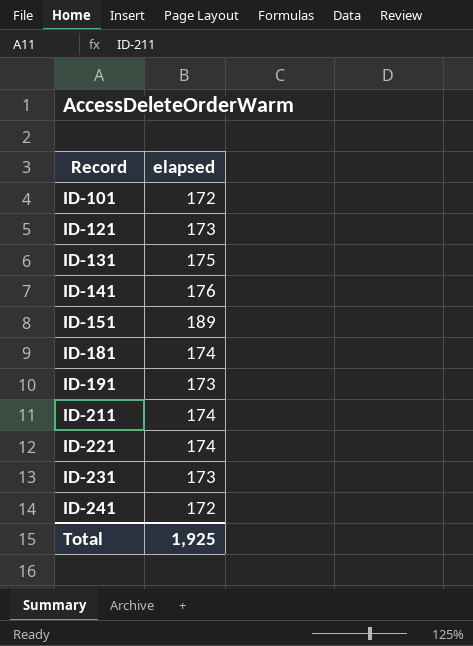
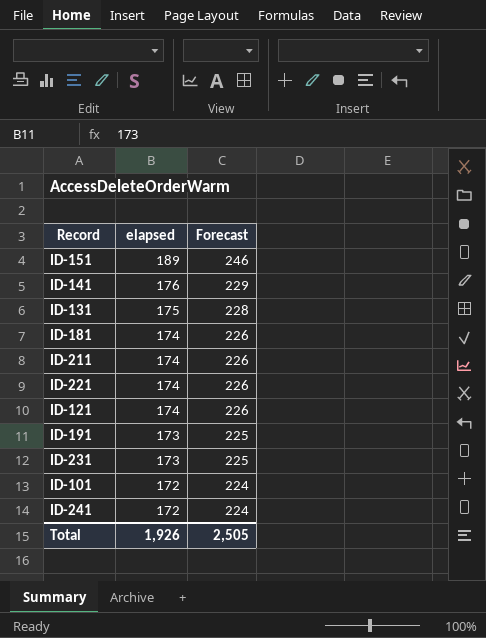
row order: Record ascending -> elapsed descending
column Forecast | formula: none -> [elapsed] * 1.3
ID-121 | elapsed: 173 -> 174
Total | elapsed: 1,925 -> 1,926

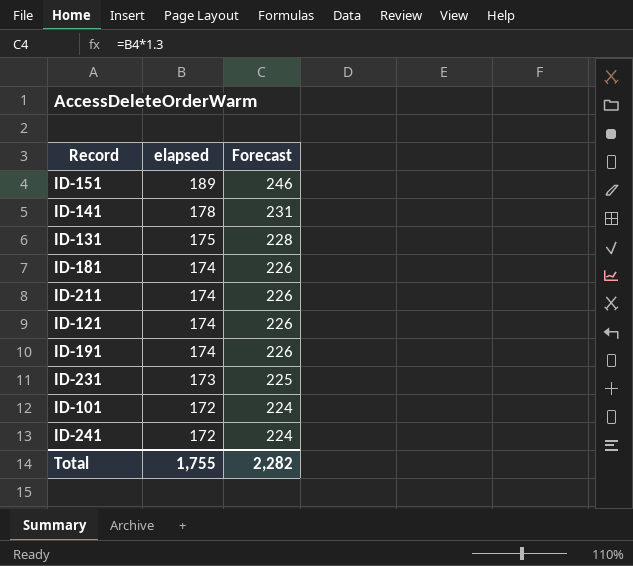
row ID-221: 174 | 226 -> none
ID-141 | elapsed: 176 -> 178
ID-141 | Forecast: 229 -> 231
ID-191 | elapsed: 173 -> 174
ID-191 | Forecast: 225 -> 226
Total | elapsed: 1,926 -> 1,755
Total | Forecast: 2,505 -> 2,282

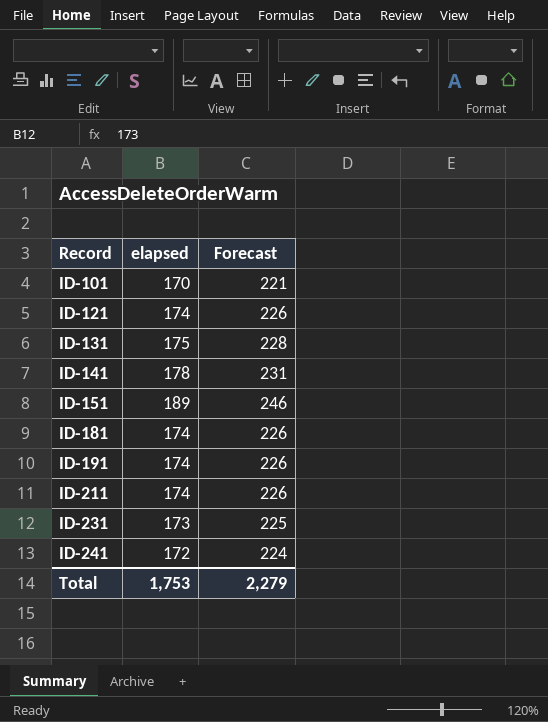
row order: elapsed descending -> Record ascending
ID-101 | elapsed: 172 -> 170
ID-101 | Forecast: 224 -> 221
Total | elapsed: 1,755 -> 1,753
Total | Forecast: 2,282 -> 2,279

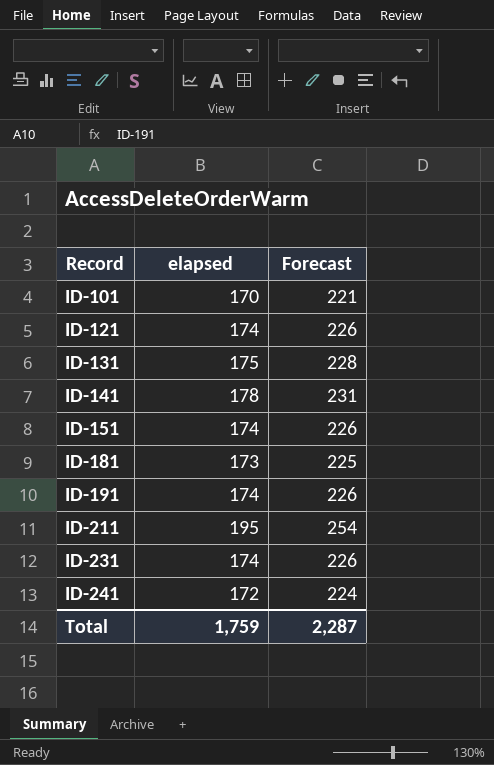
ID-151 | elapsed: 189 -> 174
ID-151 | Forecast: 246 -> 226
ID-181 | elapsed: 174 -> 173
ID-181 | Forecast: 226 -> 225
ID-211 | elapsed: 174 -> 195
ID-211 | Forecast: 226 -> 254
ID-231 | elapsed: 173 -> 174
ID-231 | Forecast: 225 -> 226
Total | elapsed: 1,753 -> 1,759
Total | Forecast: 2,279 -> 2,287

